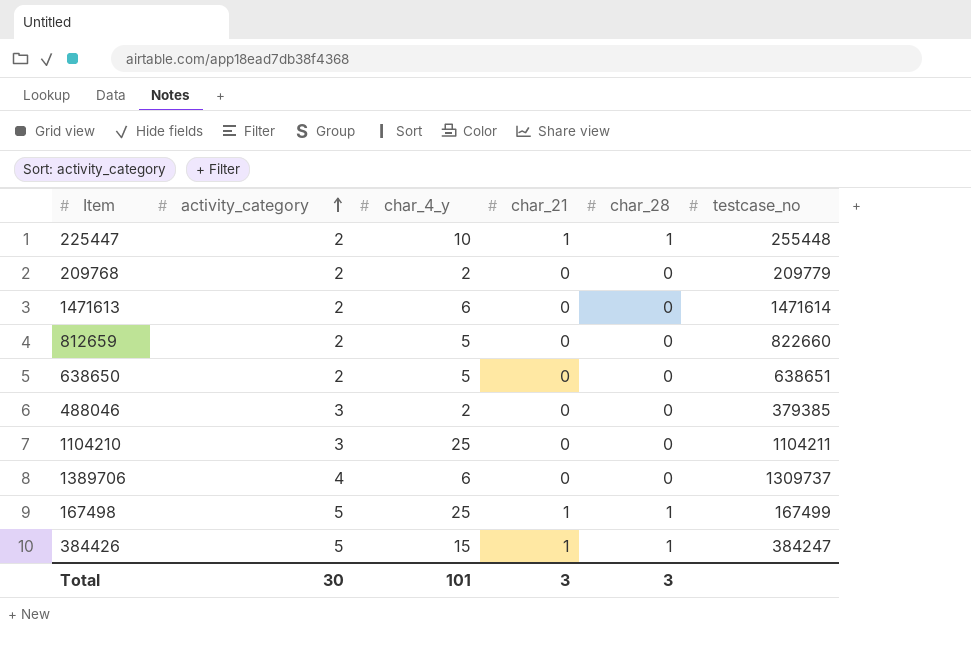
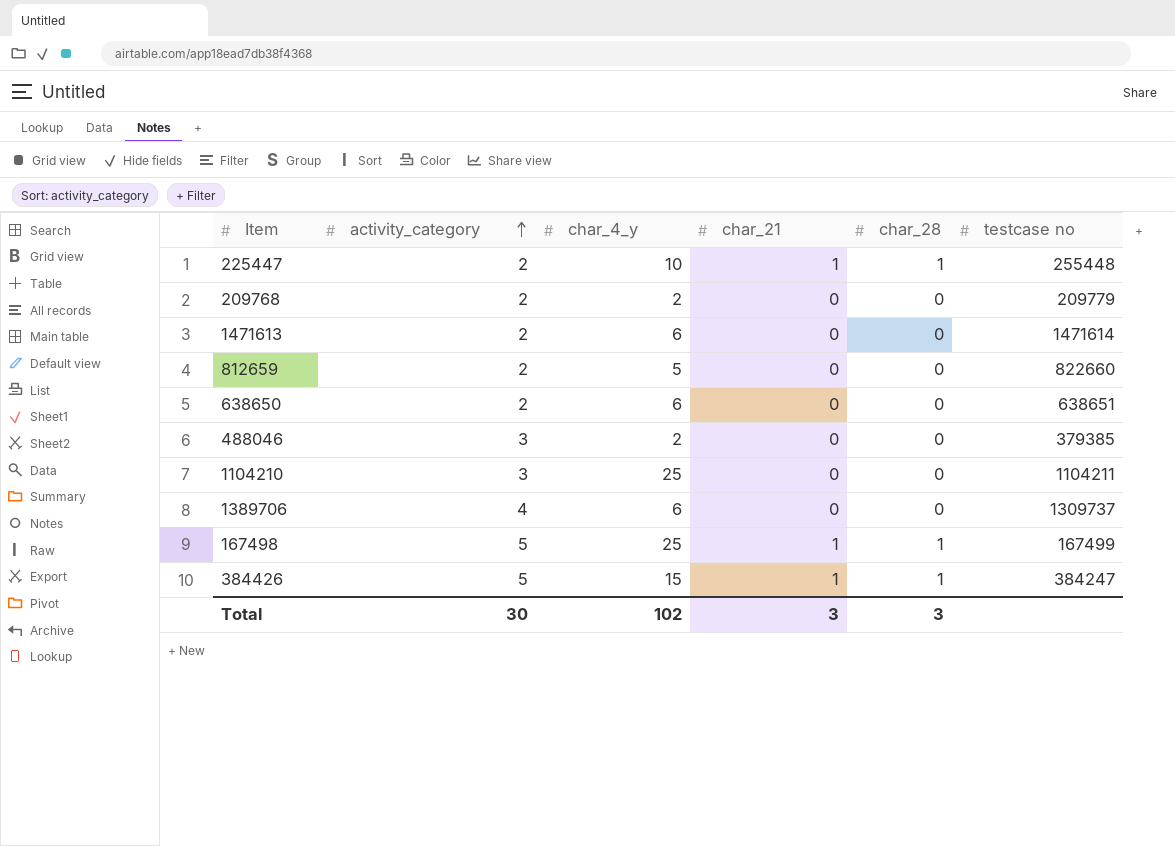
column name: testcase_no -> testcase no
638650 | char_4_y: 5 -> 6
Total | char_4_y: 101 -> 102

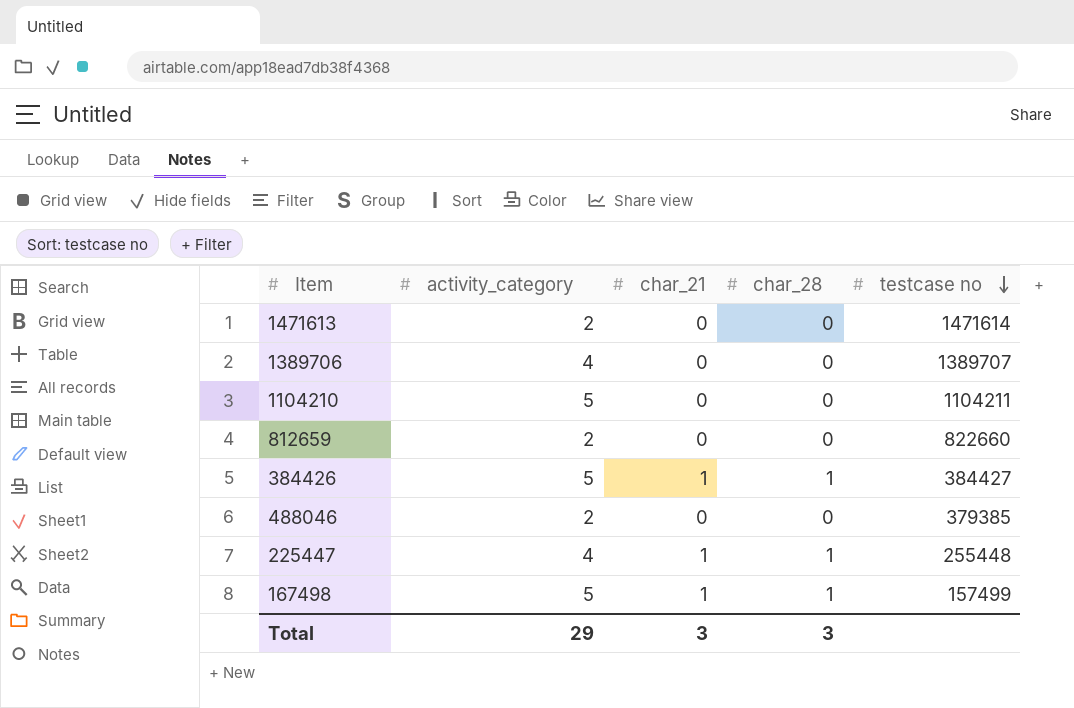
row order: activity_category ascending -> testcase no descending
column char_4_y | position: 3 -> none
row 209768: 2 | 2 | 0 | 0 | 209779 -> none
row 638650: 2 | 6 | 0 | 0 | 638651 -> none
1389706 | testcase no: 1309737 -> 1389707
1104210 | activity_category: 3 -> 5
384426 | testcase no: 384247 -> 384427
488046 | activity_category: 3 -> 2
225447 | activity_category: 2 -> 4
167498 | testcase no: 167499 -> 157499
Total | activity_category: 30 -> 29

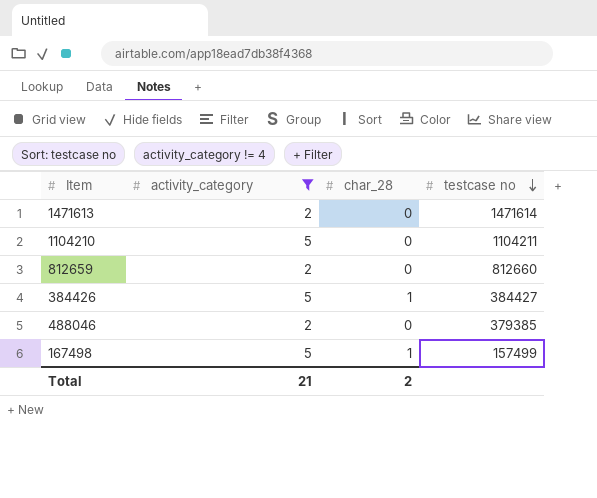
filter: none -> activity_category != 4
column char_21 | position: 3 -> none
812659 | testcase no: 822660 -> 812660
Total | activity_category: 29 -> 21
Total | char_28: 3 -> 2

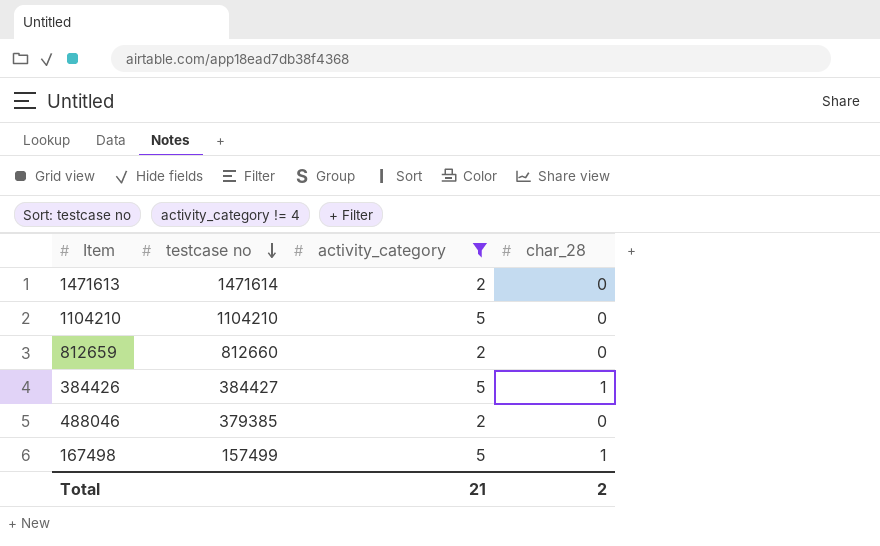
column testcase no | position: 4 -> 2
1104210 | testcase no: 1104211 -> 1104210

